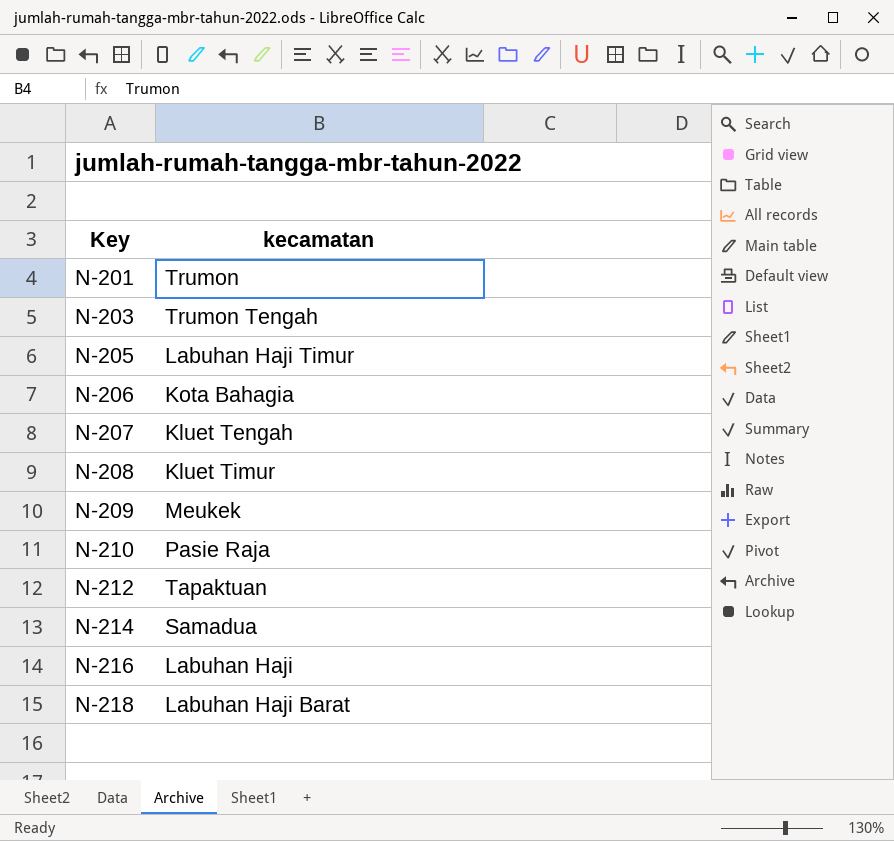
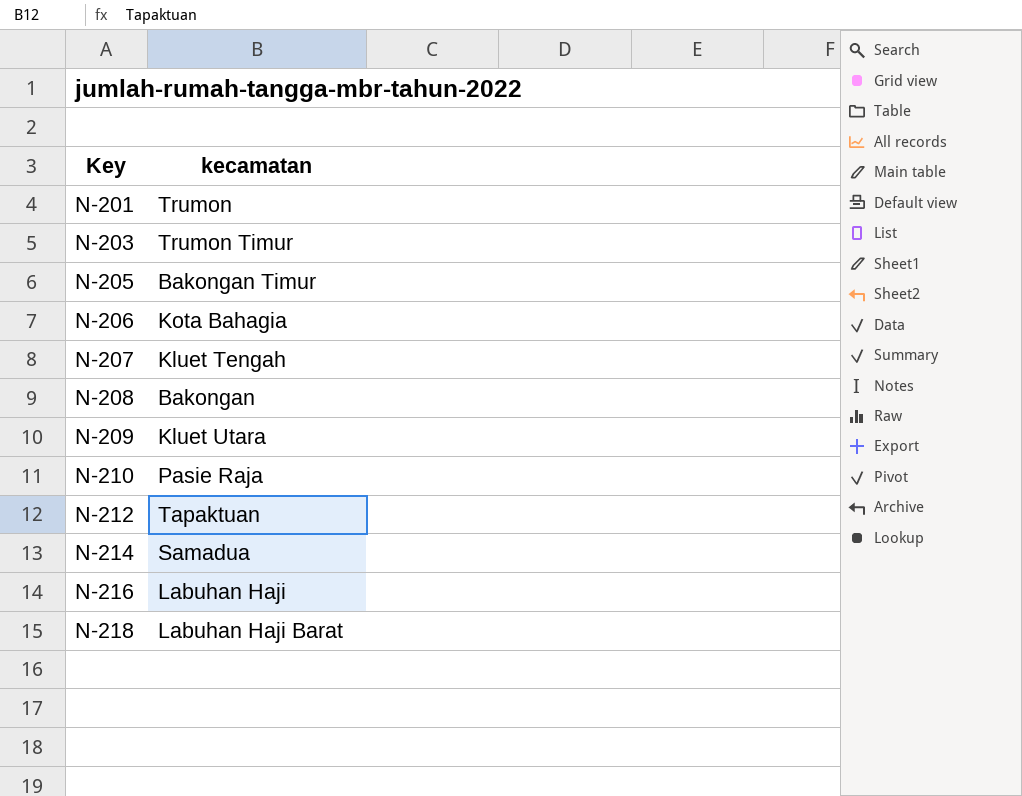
N-203 | kecamatan: Trumon Tengah -> Trumon Timur
N-205 | kecamatan: Labuhan Haji Timur -> Bakongan Timur
N-208 | kecamatan: Kluet Timur -> Bakongan
N-209 | kecamatan: Meukek -> Kluet Utara

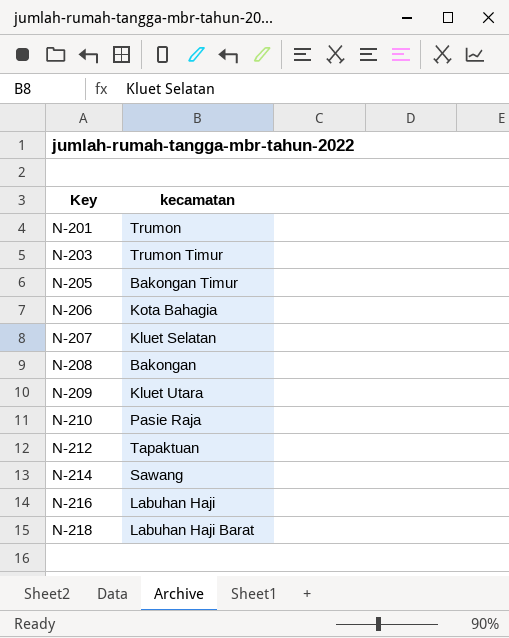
N-207 | kecamatan: Kluet Tengah -> Kluet Selatan
N-214 | kecamatan: Samadua -> Sawang

